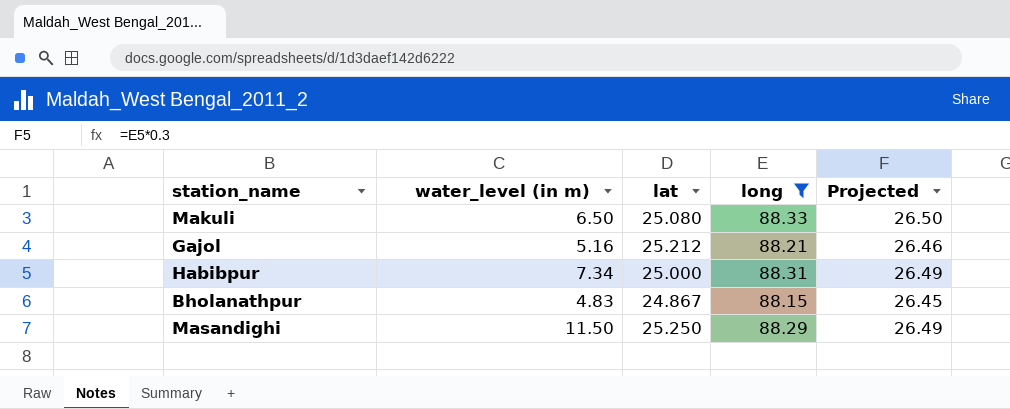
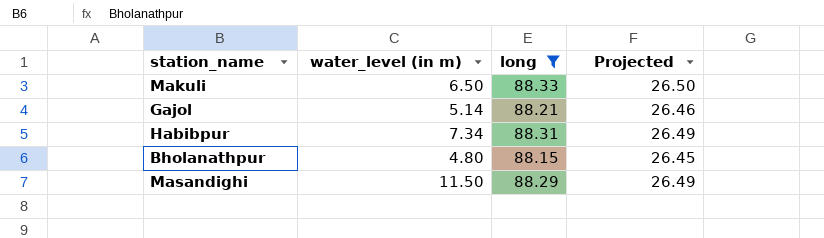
column lat | position: 3 -> none
Gajol | water_level (in m): 5.16 -> 5.14
Bholanathpur | water_level (in m): 4.83 -> 4.80

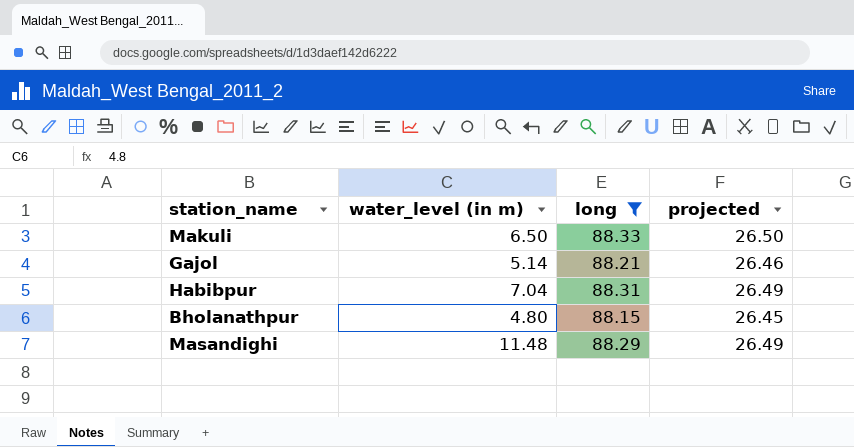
column name: Projected -> projected
Habibpur | water_level (in m): 7.34 -> 7.04
Masandighi | water_level (in m): 11.50 -> 11.48

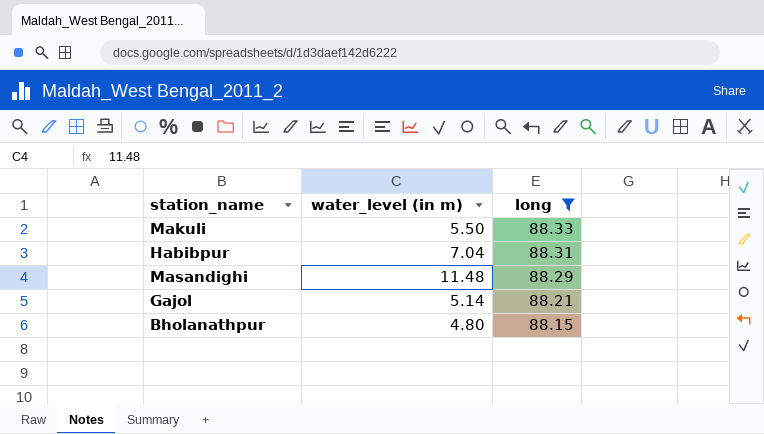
row order: none -> long descending
column projected | formula: [long] * 0.3 -> none
Makuli | water_level (in m): 6.50 -> 5.50

